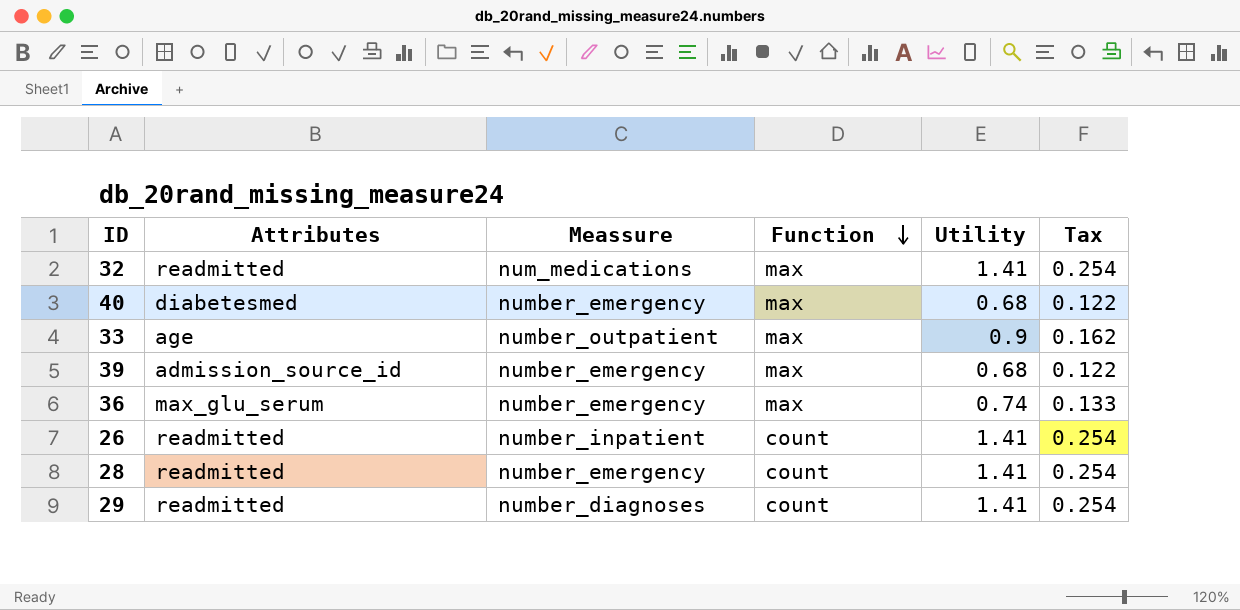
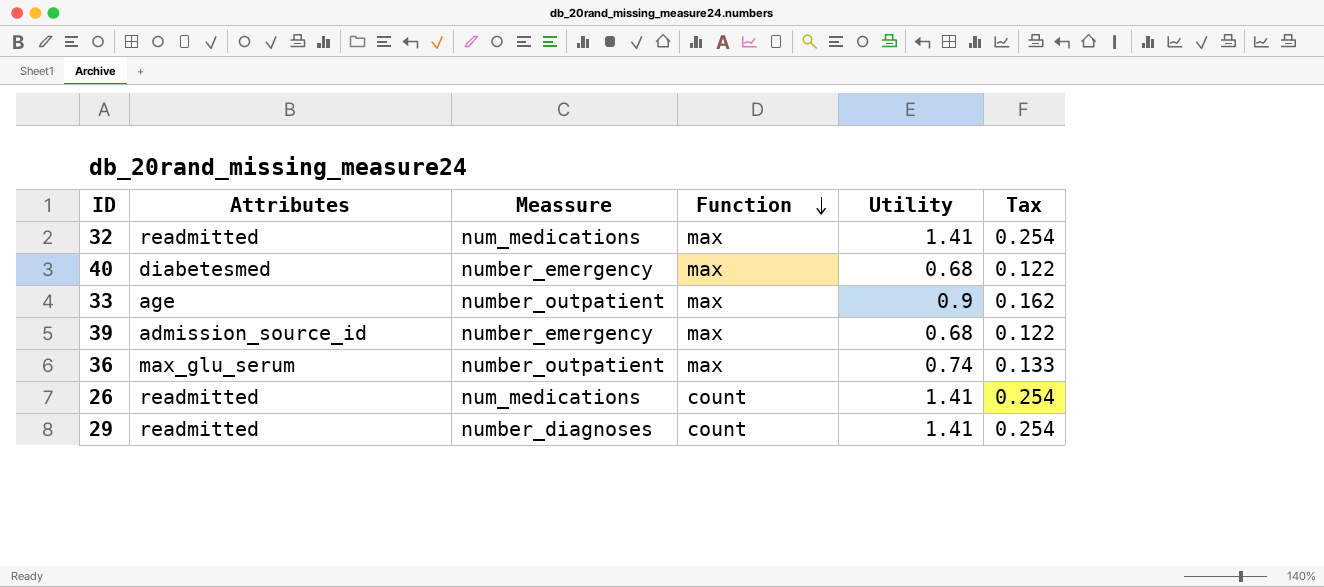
row 28: readmitted | number_emergency | count | 1.41 | 0.254 -> none
36 | Meassure: number_emergency -> number_outpatient
26 | Meassure: number_inpatient -> num_medications

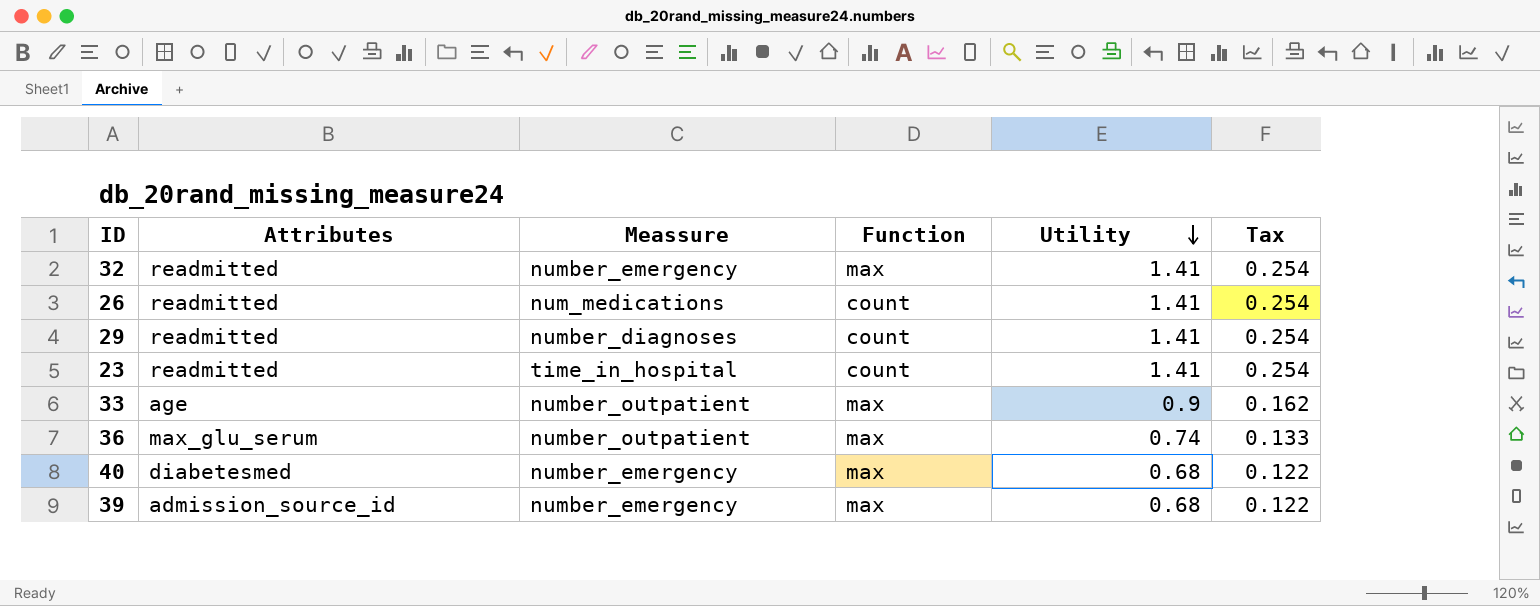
row order: Function descending -> Utility descending
32 | Meassure: num_medications -> number_emergency
row 23: none -> readmitted | time_in_hospital | count | 1.41 | 0.254

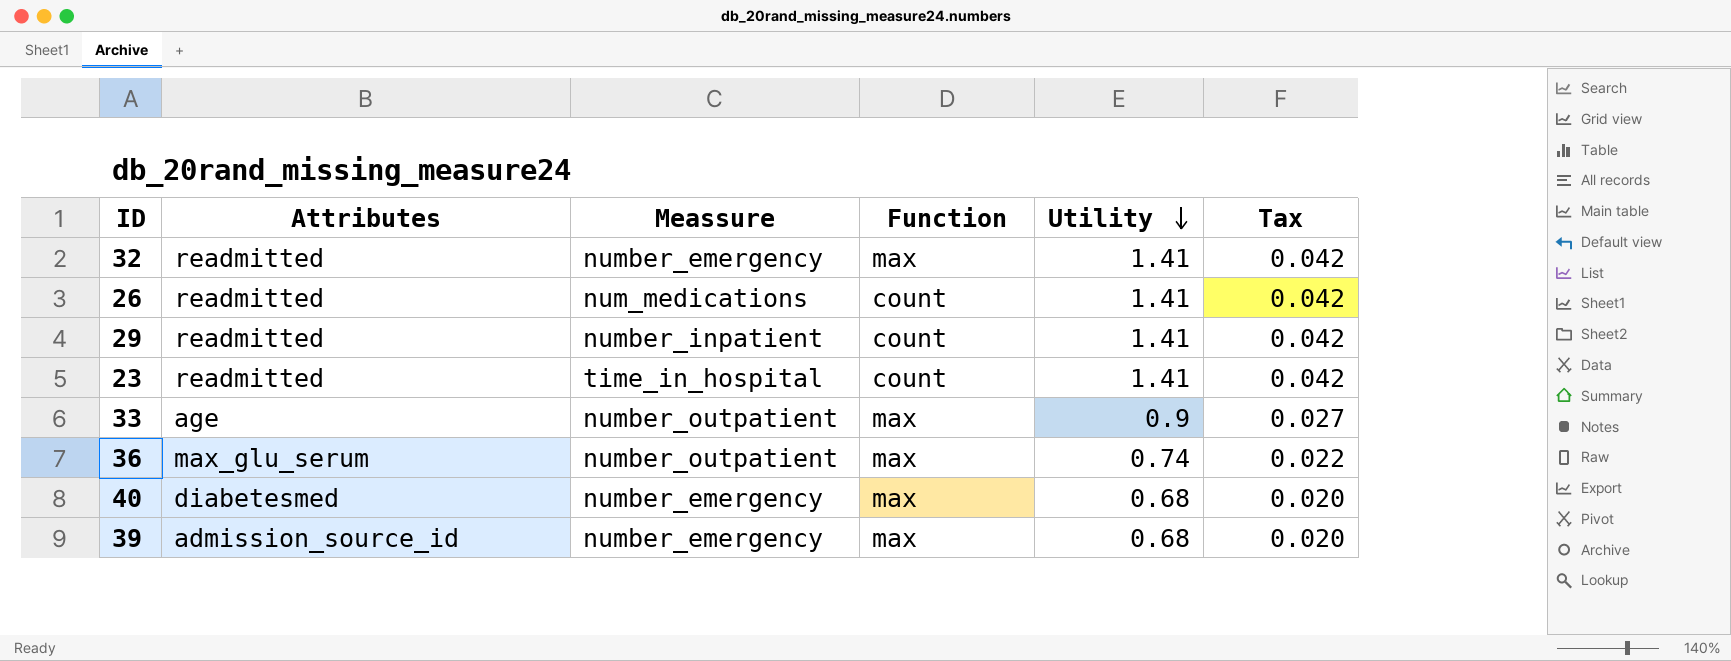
column Tax | formula: [Utility] * 0.18 -> [Utility] * 0.03
29 | Meassure: number_diagnoses -> number_inpatient

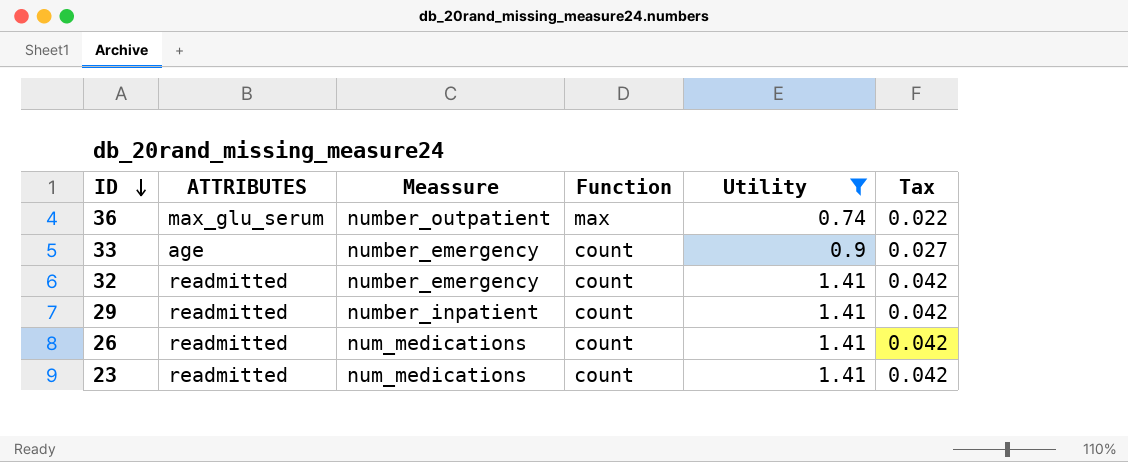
filter: none -> Utility != 0.68
row order: Utility descending -> ID descending
column name: Attributes -> ATTRIBUTES
33 | Meassure: number_outpatient -> number_emergency
33 | Function: max -> count
32 | Function: max -> count
23 | Meassure: time_in_hospital -> num_medications

